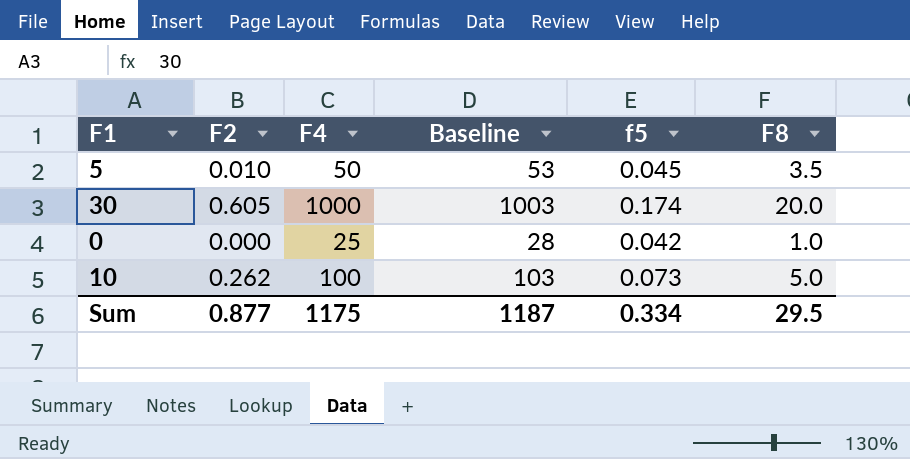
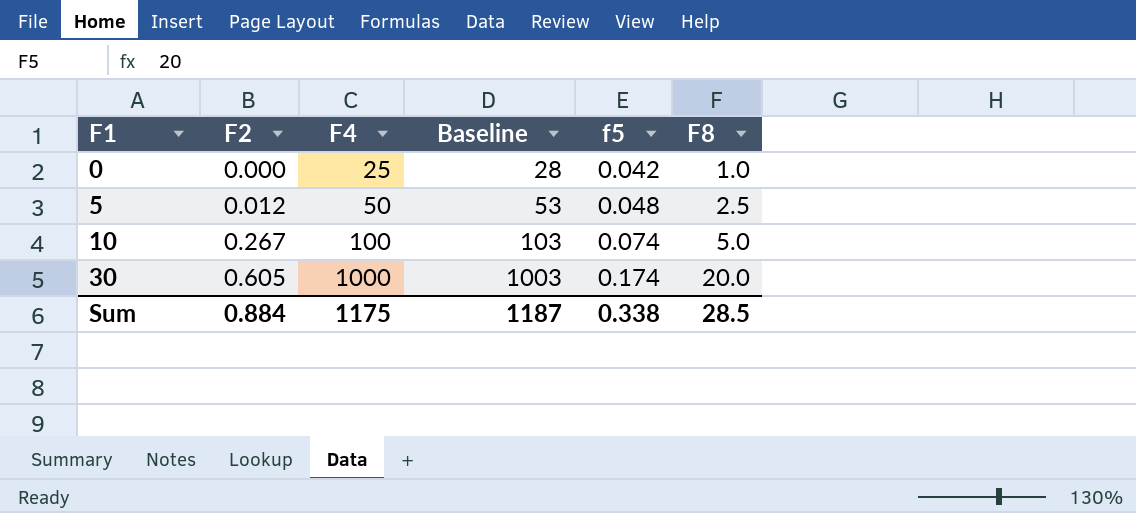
row order: none -> F1 ascending
5 | F2: 0.010 -> 0.012
5 | f5: 0.045 -> 0.048
5 | F8: 3.5 -> 2.5
10 | F2: 0.262 -> 0.267
10 | f5: 0.073 -> 0.074
Sum | F2: 0.877 -> 0.884
Sum | f5: 0.334 -> 0.338
Sum | F8: 29.5 -> 28.5

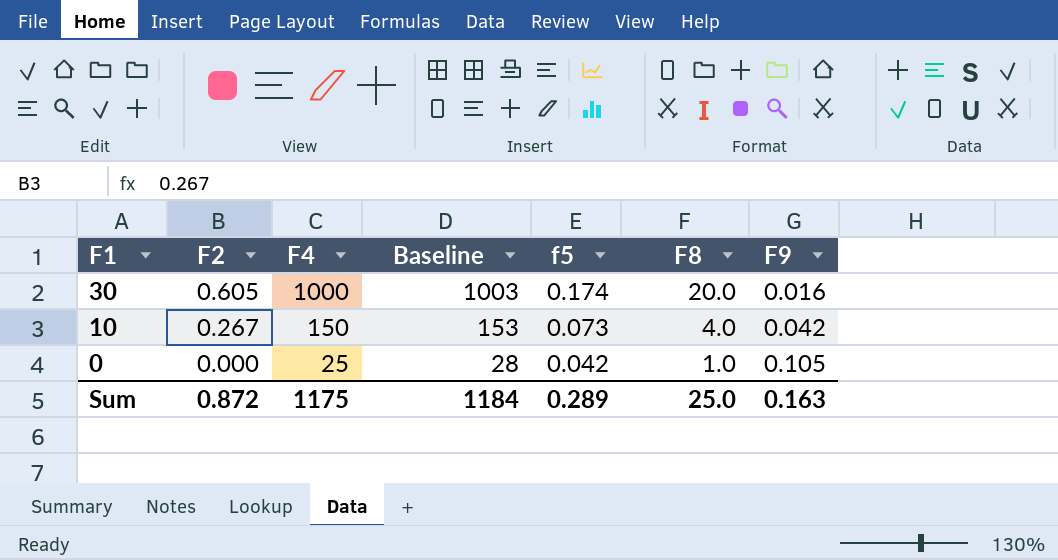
row order: F1 ascending -> F1 descending
column F9 | position: none -> 7
row 5: 0.012 | 50 | 53 | 0.048 | 2.5 -> none
10 | F4: 100 -> 150
10 | Baseline: 103 -> 153
10 | f5: 0.074 -> 0.073
10 | F8: 5.0 -> 4.0
Sum | F2: 0.884 -> 0.872
Sum | Baseline: 1187 -> 1184
Sum | f5: 0.338 -> 0.289
Sum | F8: 28.5 -> 25.0

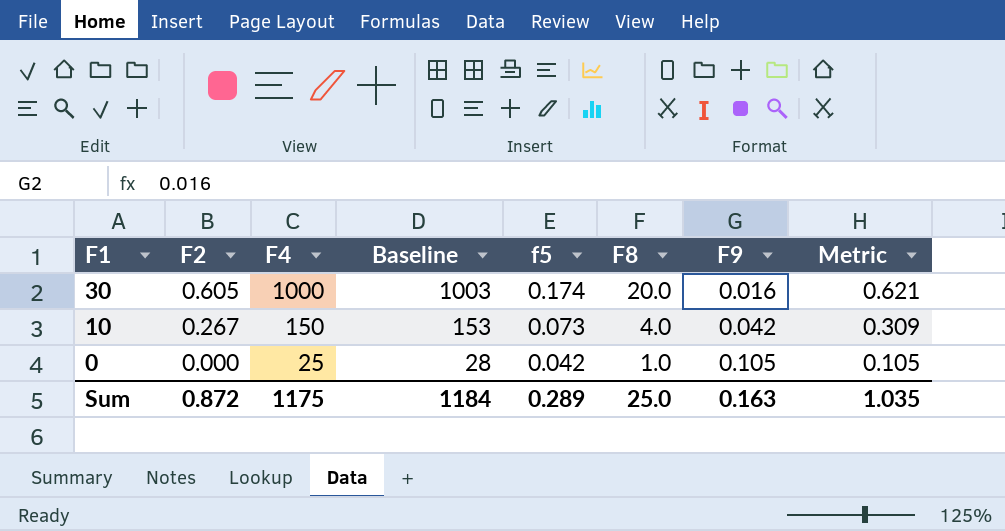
column Metric | formula: none -> [F2] + [F9]

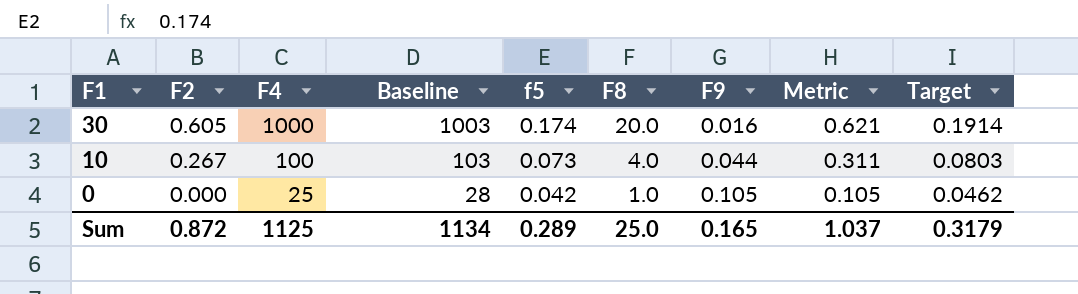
column Target | formula: none -> [f5] * 1.1
10 | F4: 150 -> 100
10 | Baseline: 153 -> 103
10 | F9: 0.042 -> 0.044
10 | Metric: 0.309 -> 0.311
Sum | F4: 1175 -> 1125
Sum | Baseline: 1184 -> 1134
Sum | F9: 0.163 -> 0.165
Sum | Metric: 1.035 -> 1.037

